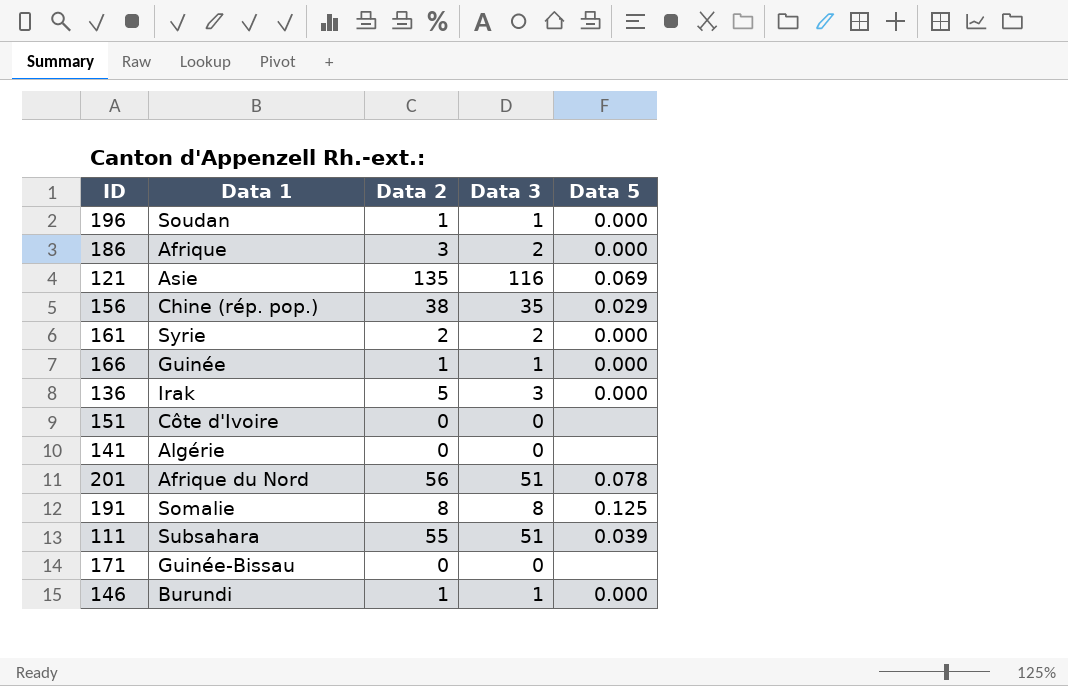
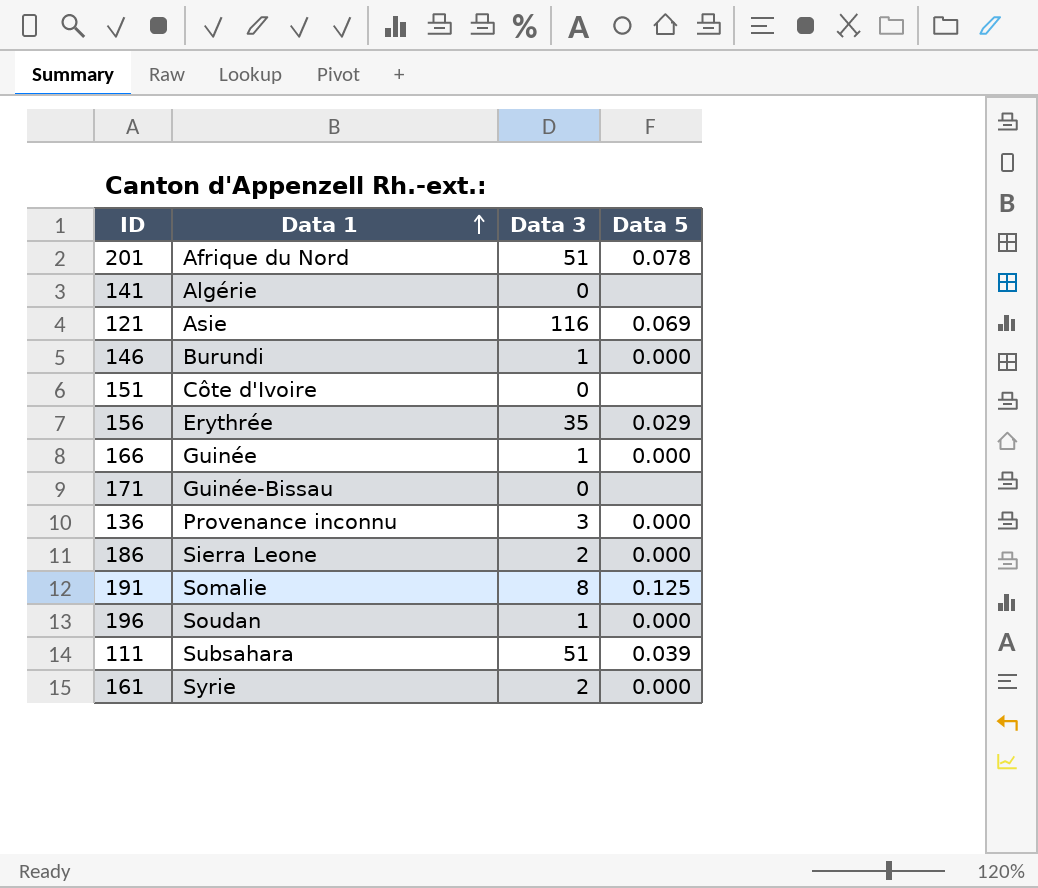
row order: none -> Data 1 ascending
column Data 2 | position: 3 -> none
156 | Data 1: Chine (rép. pop.) -> Erythrée
136 | Data 1: Irak -> Provenance inconnu
186 | Data 1: Afrique -> Sierra Leone

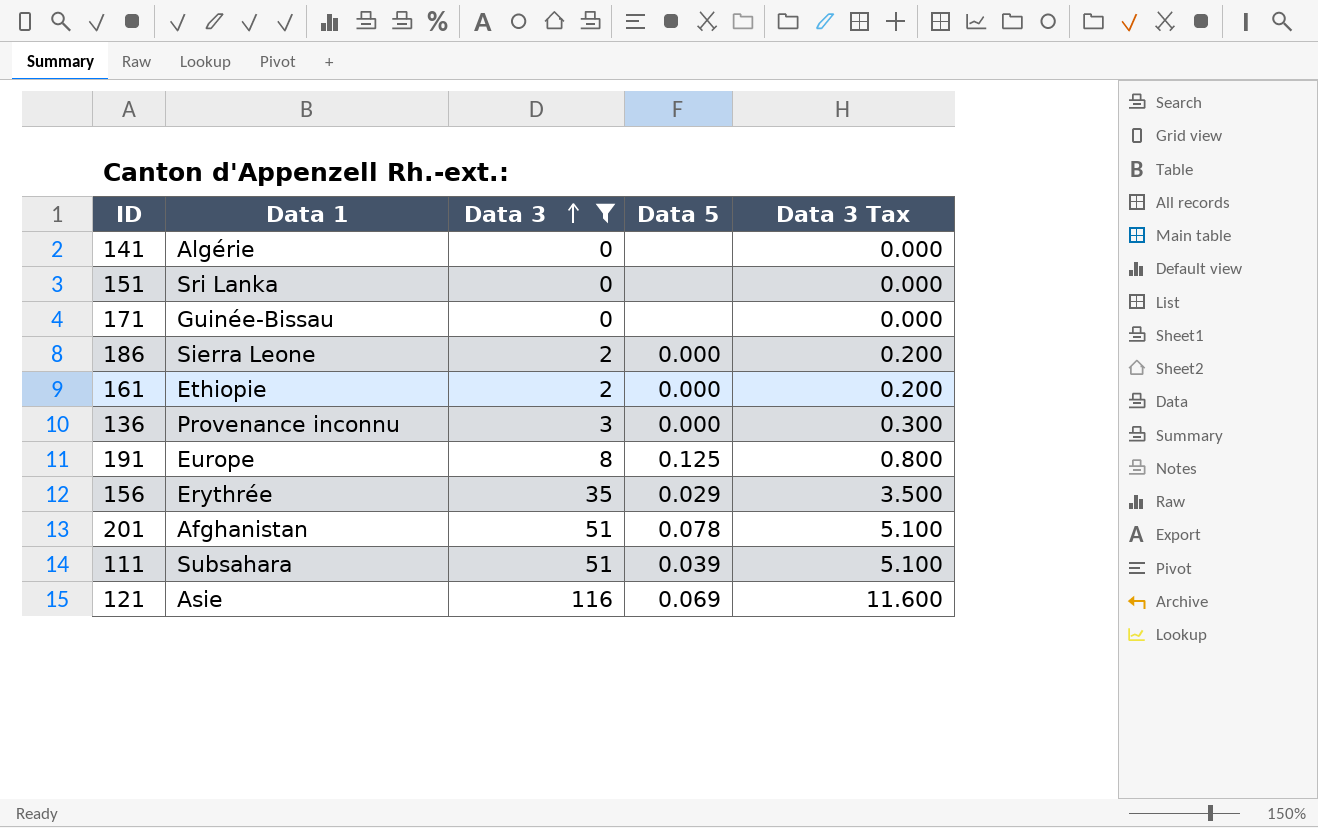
filter: none -> Data 3 != 1
row order: Data 1 ascending -> Data 3 ascending
column Data 3 Tax | formula: none -> [Data 3] * 0.1
151 | Data 1: Côte d'Ivoire -> Sri Lanka
161 | Data 1: Syrie -> Ethiopie
191 | Data 1: Somalie -> Europe
201 | Data 1: Afrique du Nord -> Afghanistan

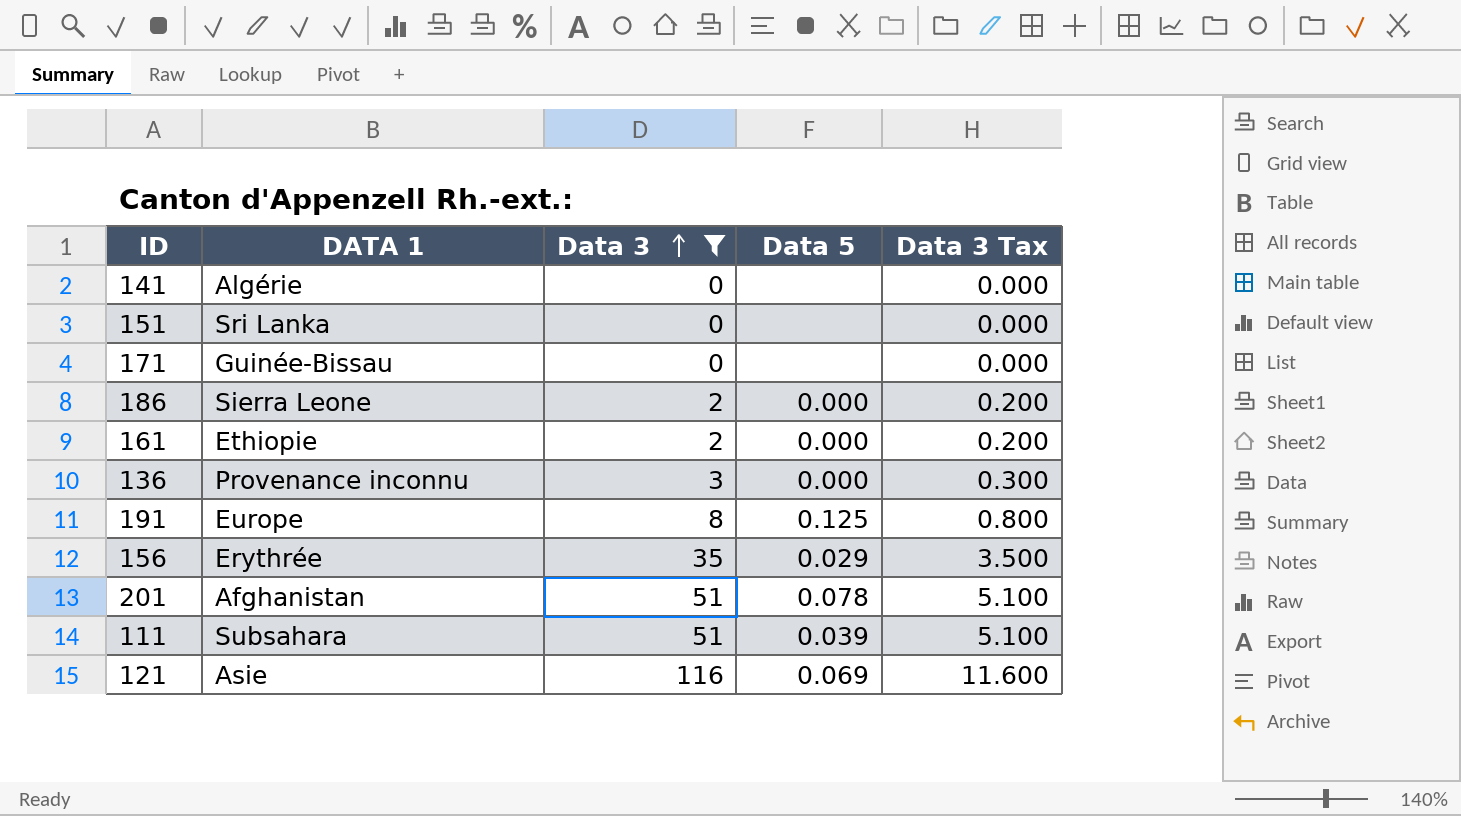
column name: Data 1 -> DATA 1

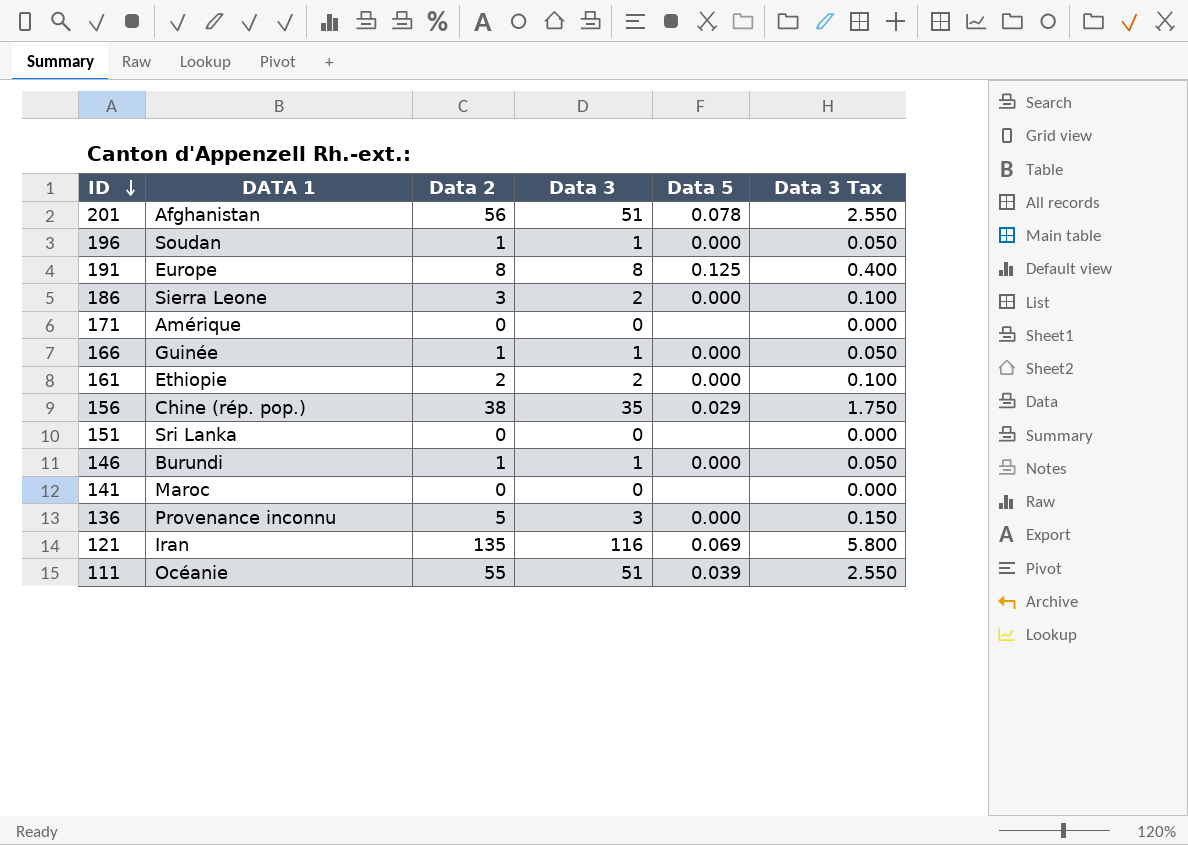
filter: Data 3 != 1 -> none
row order: Data 3 ascending -> ID descending
column Data 2 | position: none -> 3
column Data 3 Tax | formula: [Data 3] * 0.1 -> [Data 3] * 0.05
171 | DATA 1: Guinée-Bissau -> Amérique
156 | DATA 1: Erythrée -> Chine (rép. pop.)
141 | DATA 1: Algérie -> Maroc
121 | DATA 1: Asie -> Iran
111 | DATA 1: Subsahara -> Océanie

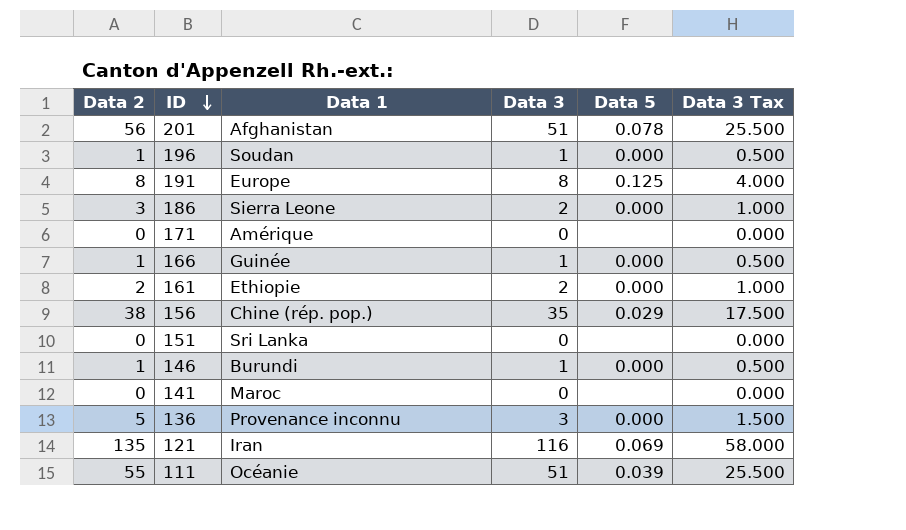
column Data 2 | position: 3 -> 1
column name: DATA 1 -> Data 1
column Data 3 Tax | formula: [Data 3] * 0.05 -> [Data 3] * 0.5

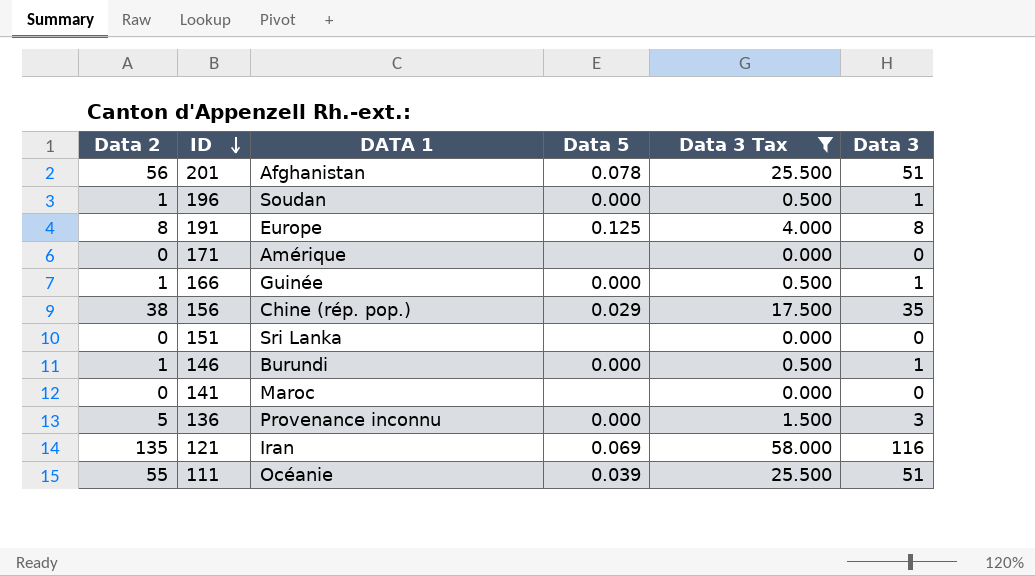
filter: none -> Data 3 Tax != 1.000
column name: Data 1 -> DATA 1
column Data 3 | position: 4 -> 6

